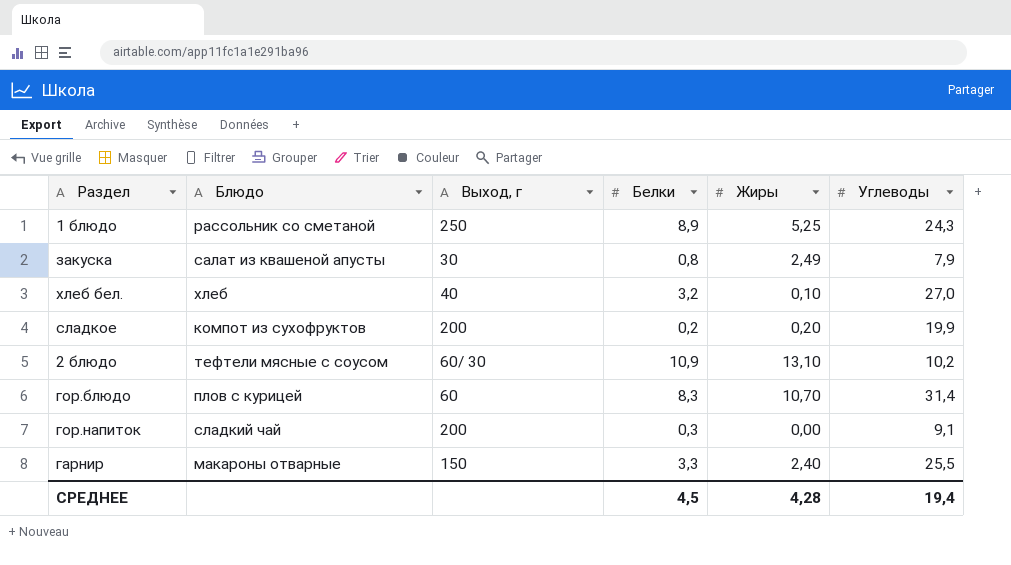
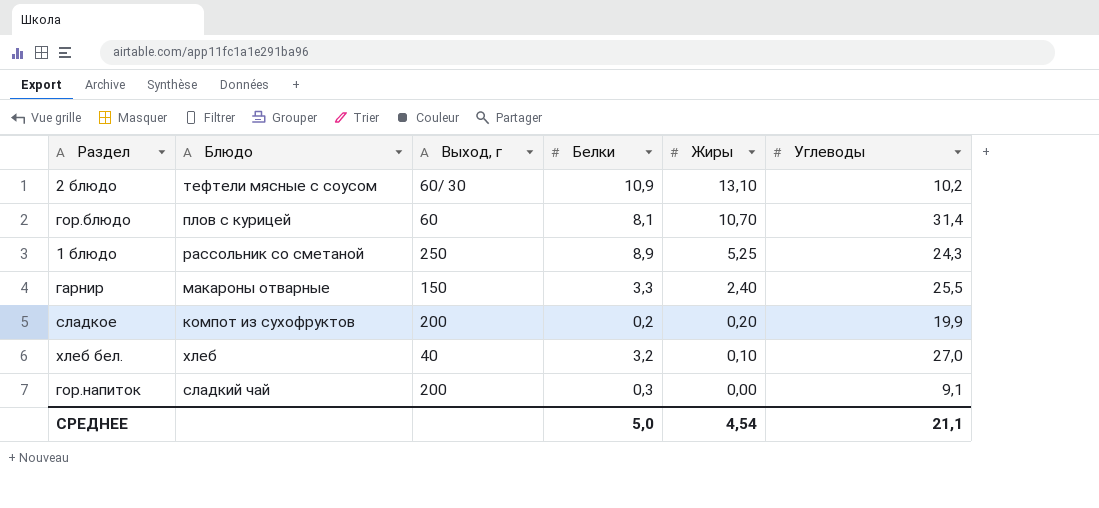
row order: none -> Жиры descending
row закуска: салат из квашеной апусты | 30 | 0,8 | 2,49 | 7,9 -> none
гор.блюдо | Белки: 8,3 -> 8,1
СРЕДНЕЕ | Белки: 4,5 -> 5,0
СРЕДНЕЕ | Жиры: 4,28 -> 4,54
СРЕДНЕЕ | Углеводы: 19,4 -> 21,1

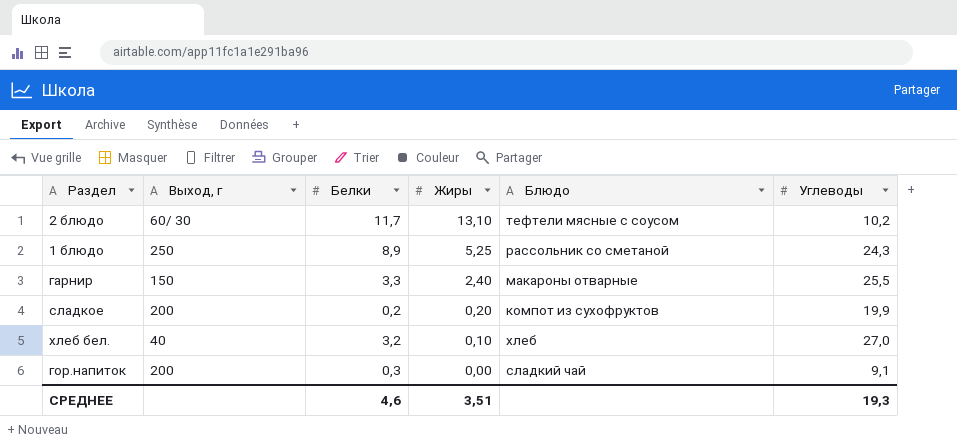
column Блюдо | position: 2 -> 5
row гор.блюдо: плов с курицей | 60 | 8,1 | 10,70 | 31,4 -> none
2 блюдо | Белки: 10,9 -> 11,7
СРЕДНЕЕ | Белки: 5,0 -> 4,6
СРЕДНЕЕ | Жиры: 4,54 -> 3,51
СРЕДНЕЕ | Углеводы: 21,1 -> 19,3

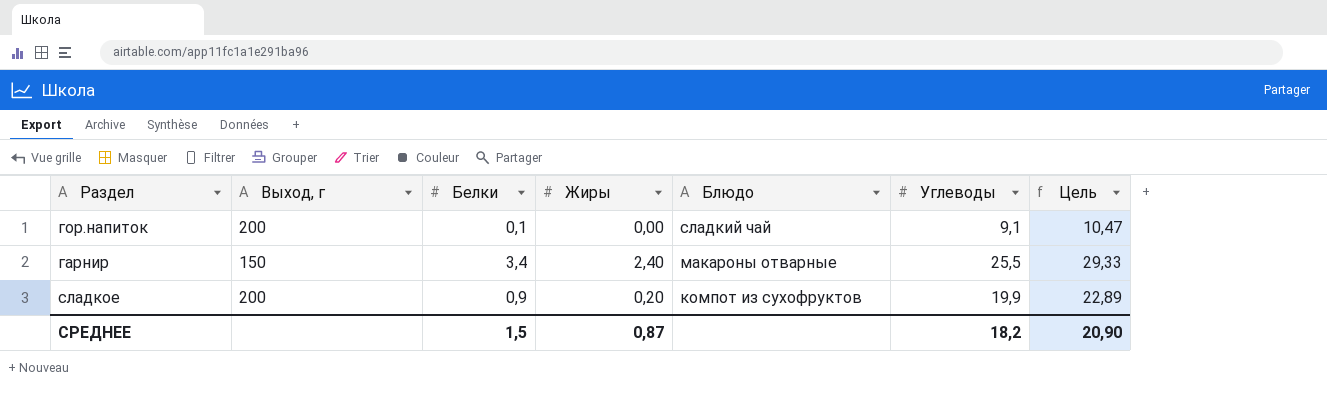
row order: Жиры descending -> Блюдо descending
column Цель | formula: none -> [Углеводы] * 1,15
row 2 блюдо: 60/ 30 | 11,7 | 13,10 | тефтели мясные с соусом | 10,2 -> none
row 1 блюдо: 250 | 8,9 | 5,25 | рассольник со сметаной | 24,3 -> none
row хлеб бел.: 40 | 3,2 | 0,10 | хлеб | 27,0 -> none
гор.напиток | Белки: 0,3 -> 0,1
гарнир | Белки: 3,3 -> 3,4
сладкое | Белки: 0,2 -> 0,9
СРЕДНЕЕ | Белки: 4,6 -> 1,5
СРЕДНЕЕ | Жиры: 3,51 -> 0,87
СРЕДНЕЕ | Углеводы: 19,3 -> 18,2

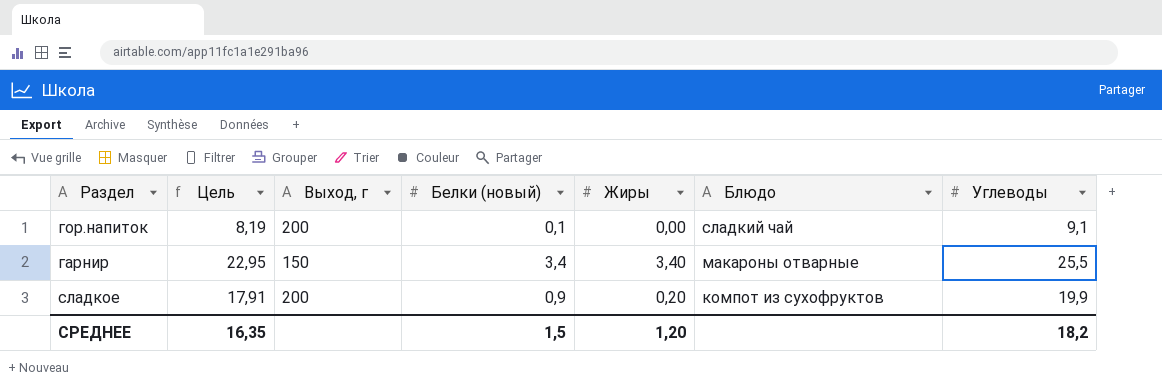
column Цель | formula: [Углеводы] * 1,15 -> [Углеводы] * 0,9
column Цель | position: 7 -> 2
column name: Белки -> Белки (новый)
гарнир | Жиры: 2,40 -> 3,40
СРЕДНЕЕ | Цель: 20,90 -> 16,35
СРЕДНЕЕ | Жиры: 0,87 -> 1,20

